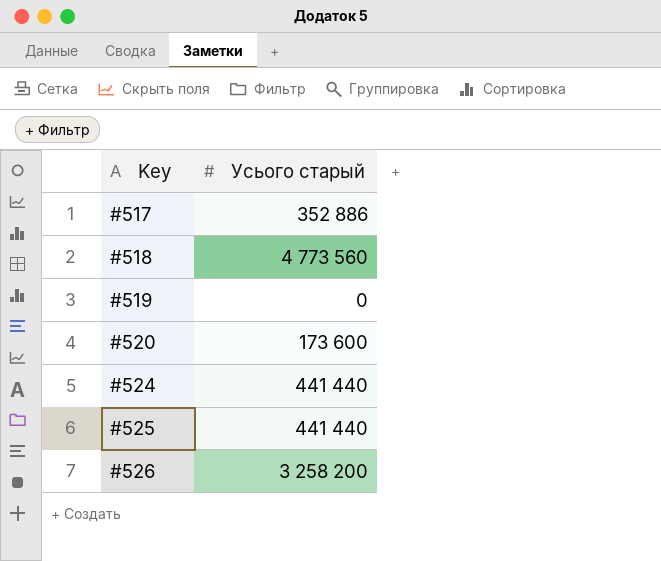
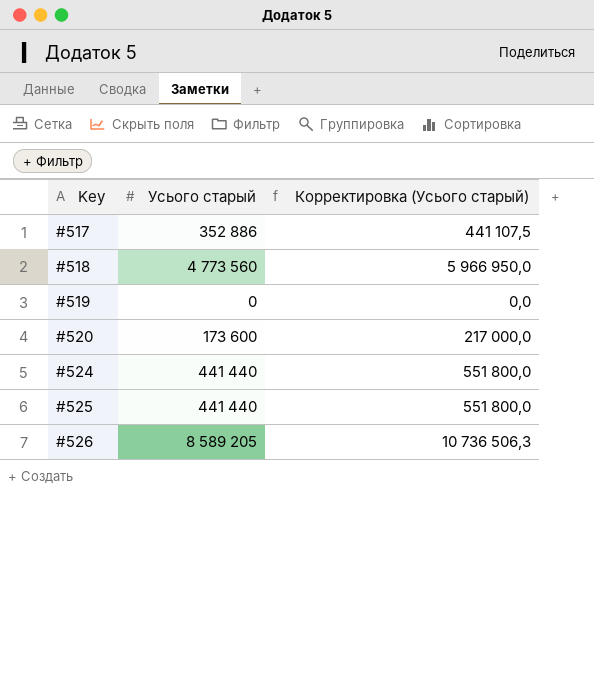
column Корректировка (Усього старый) | formula: none -> [Усього старый] * 1,25
#526 | Усього старый: 3 258 200 -> 8 589 205

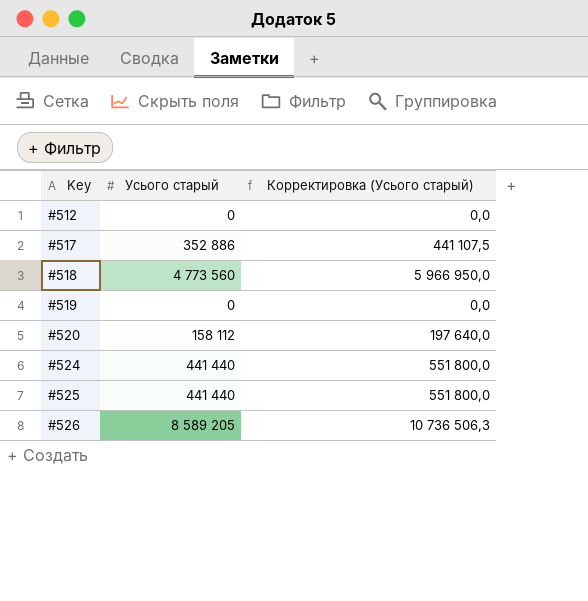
row #512: none -> 0 | 0,0
#520 | Усього старый: 173 600 -> 158 112
#520 | Корректировка (Усього старый): 217 000,0 -> 197 640,0

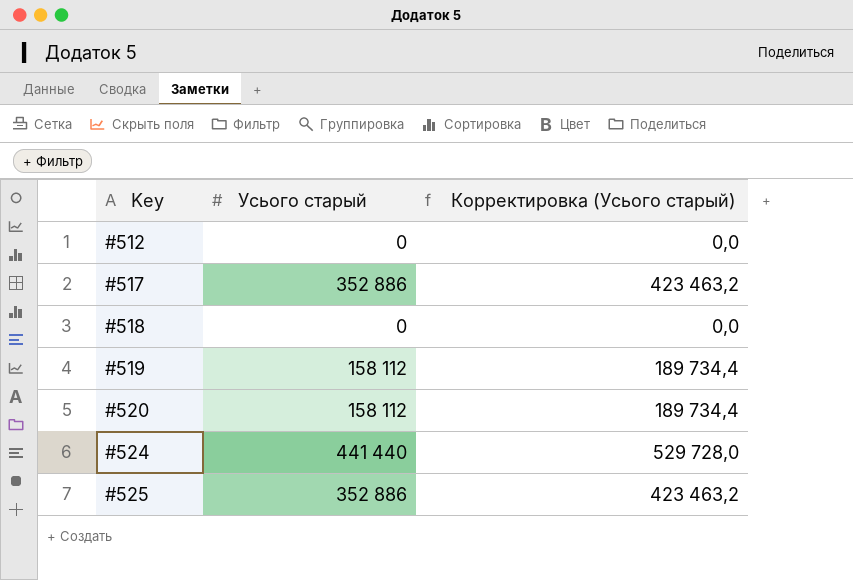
column Корректировка (Усього старый) | formula: [Усього старый] * 1,25 -> [Усього старый] * 1,2
row #526: 8 589 205 | 10 736 506,3 -> none
#518 | Усього старый: 4 773 560 -> 0
#519 | Усього старый: 0 -> 158 112
#525 | Усього старый: 441 440 -> 352 886

